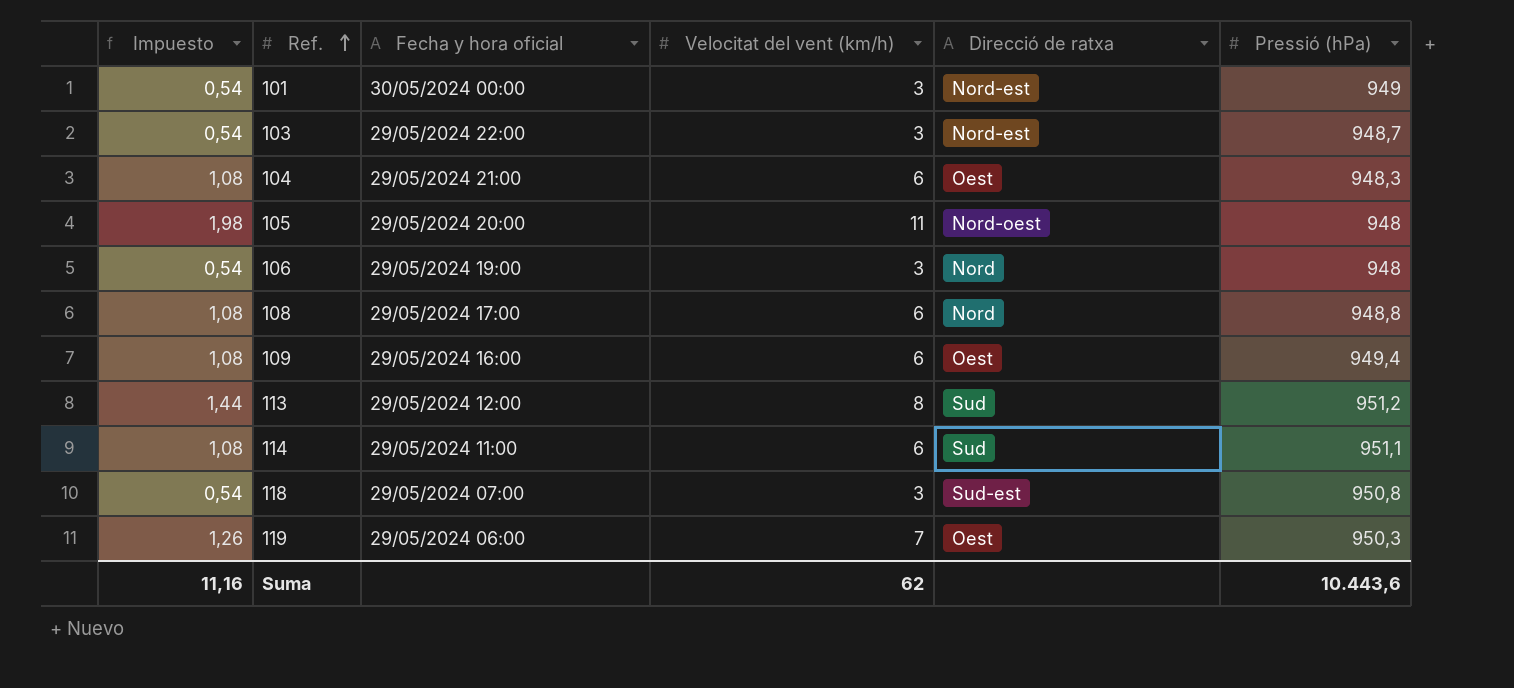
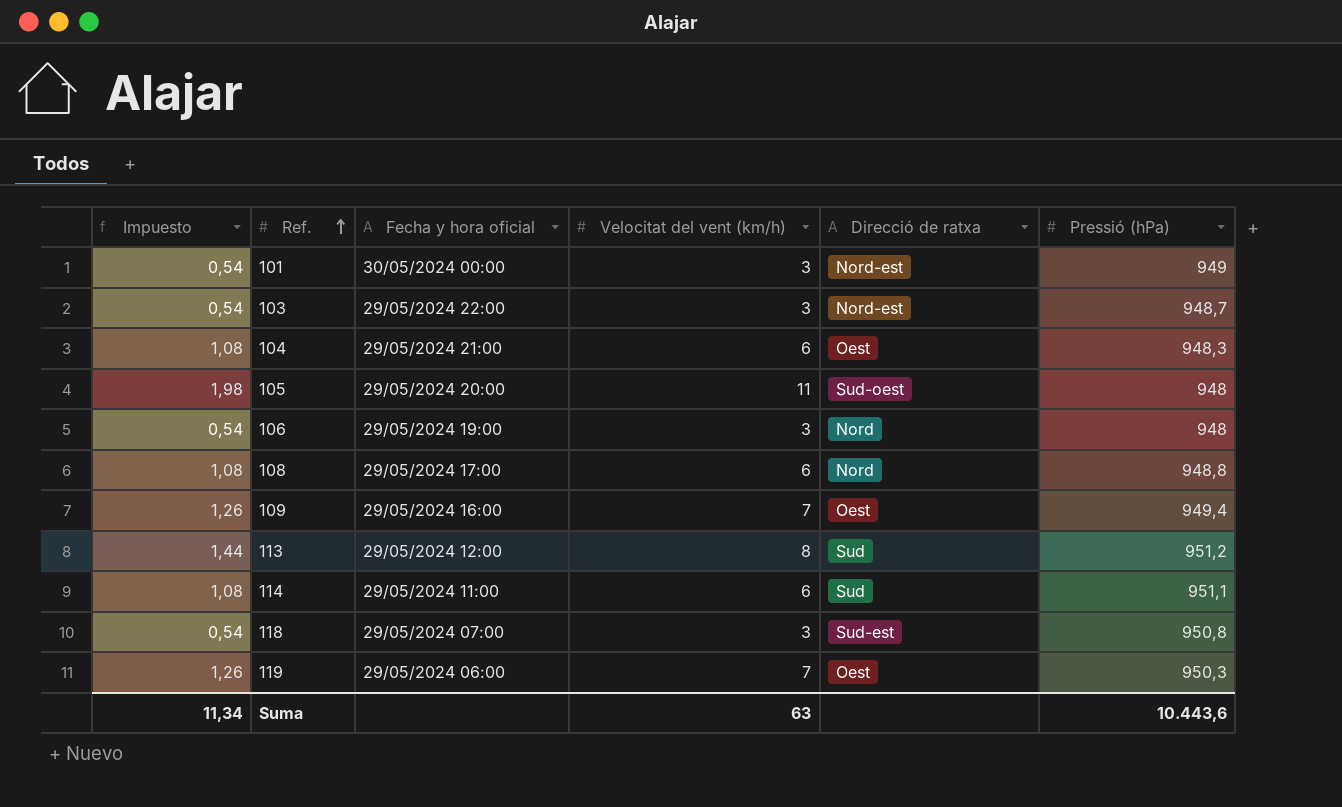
105 | Direcció de ratxa: Nord-oest -> Sud-oest
109 | Impuesto: 1,08 -> 1,26
109 | Velocitat del vent (km/h): 6 -> 7
Suma | Impuesto: 11,16 -> 11,34
Suma | Velocitat del vent (km/h): 62 -> 63

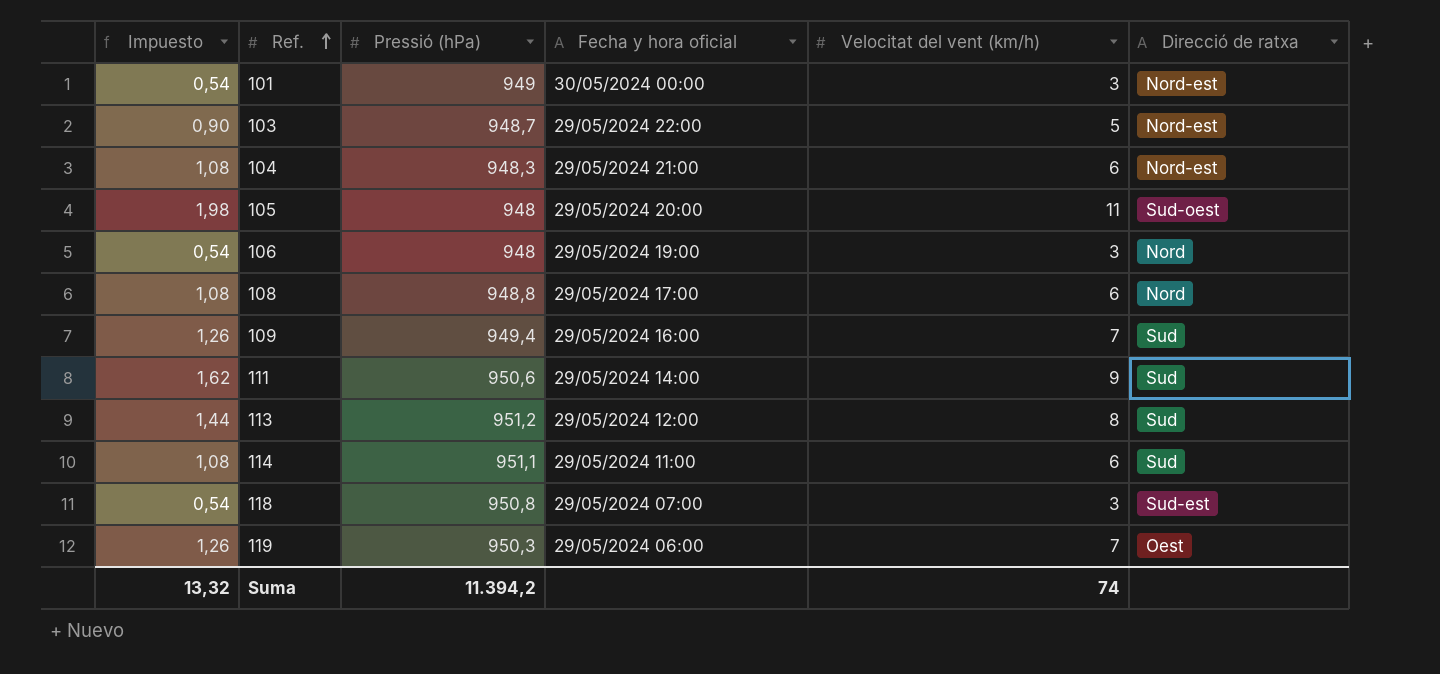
column Pressió (hPa) | position: 6 -> 3
103 | Impuesto: 0,54 -> 0,90
103 | Velocitat del vent (km/h): 3 -> 5
104 | Direcció de ratxa: Oest -> Nord-est
109 | Direcció de ratxa: Oest -> Sud
row 111: none -> 1,62 | 950,6 | 29/05/2024 14:00 | 9 | Sud
Suma | Impuesto: 11,34 -> 13,32
Suma | Pressió (hPa): 10.443,6 -> 11.394,2
Suma | Velocitat del vent (km/h): 63 -> 74

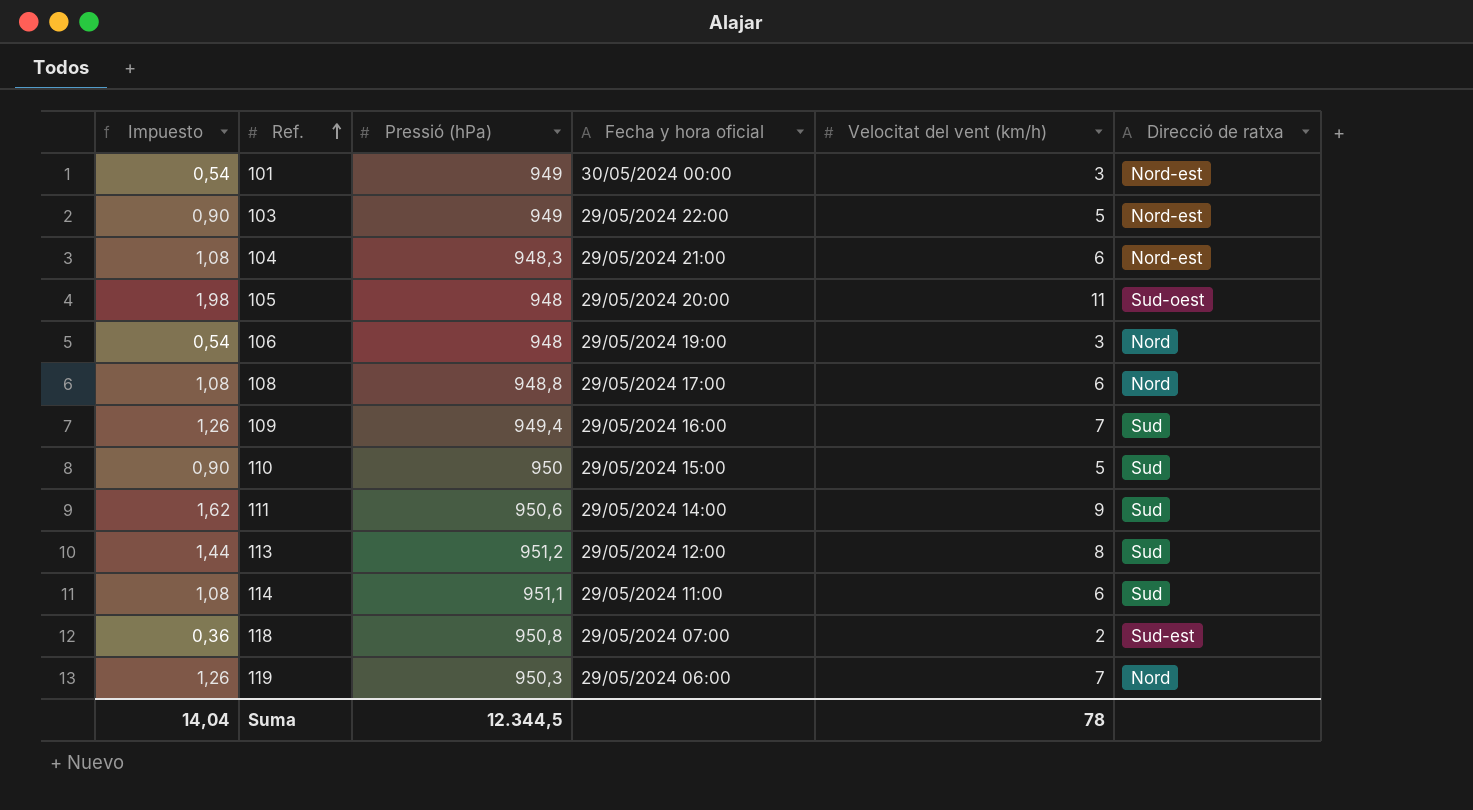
103 | Pressió (hPa): 948,7 -> 949
row 110: none -> 0,90 | 950 | 29/05/2024 15:00 | 5 | Sud
118 | Impuesto: 0,54 -> 0,36
118 | Velocitat del vent (km/h): 3 -> 2
119 | Direcció de ratxa: Oest -> Nord
Suma | Impuesto: 13,32 -> 14,04
Suma | Pressió (hPa): 11.394,2 -> 12.344,5
Suma | Velocitat del vent (km/h): 74 -> 78

